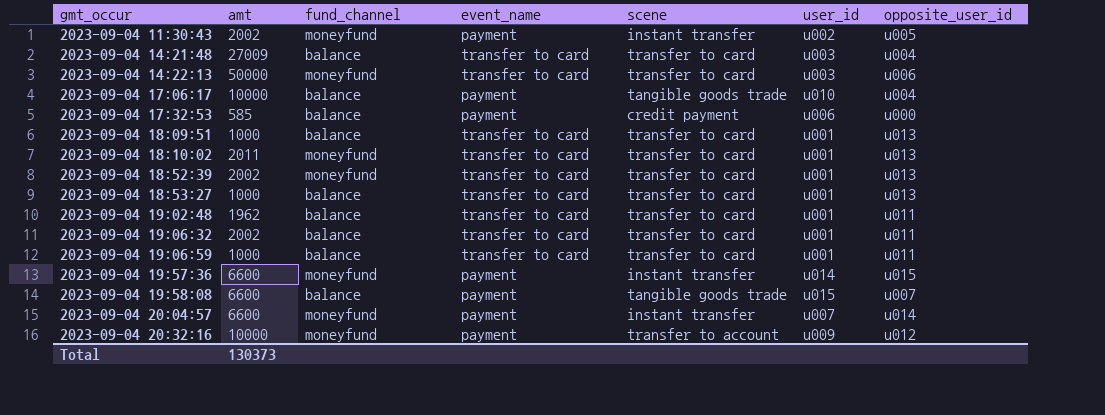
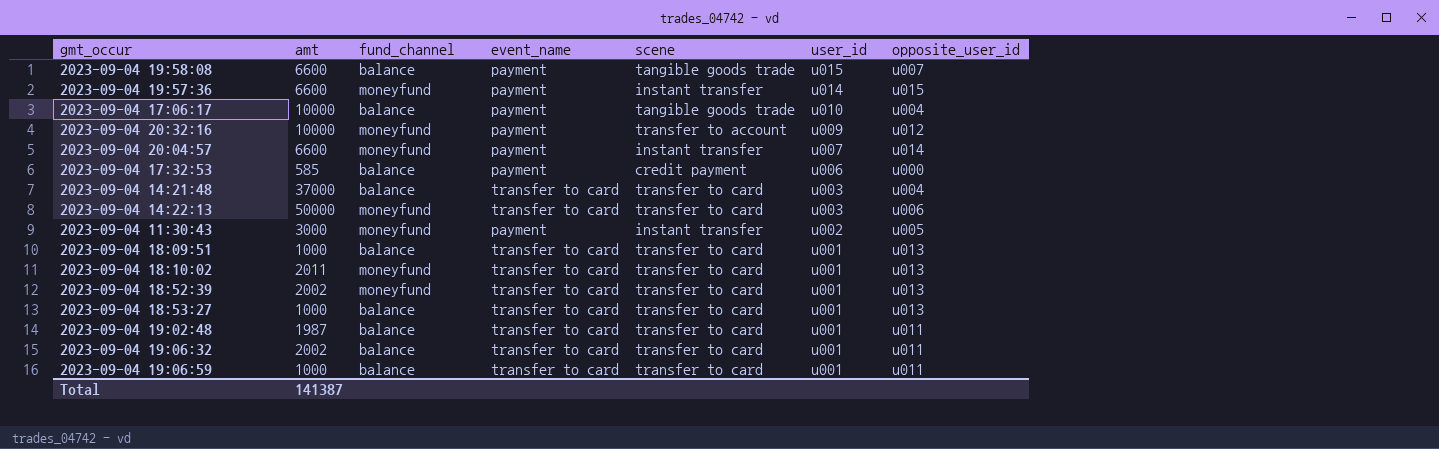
row order: gmt_occur ascending -> user_id descending
2023-09-04 14:21:48 | amt: 27009 -> 37000
2023-09-04 11:30:43 | amt: 2002 -> 3000
2023-09-04 19:02:48 | amt: 1962 -> 1987
Total | amt: 130373 -> 141387

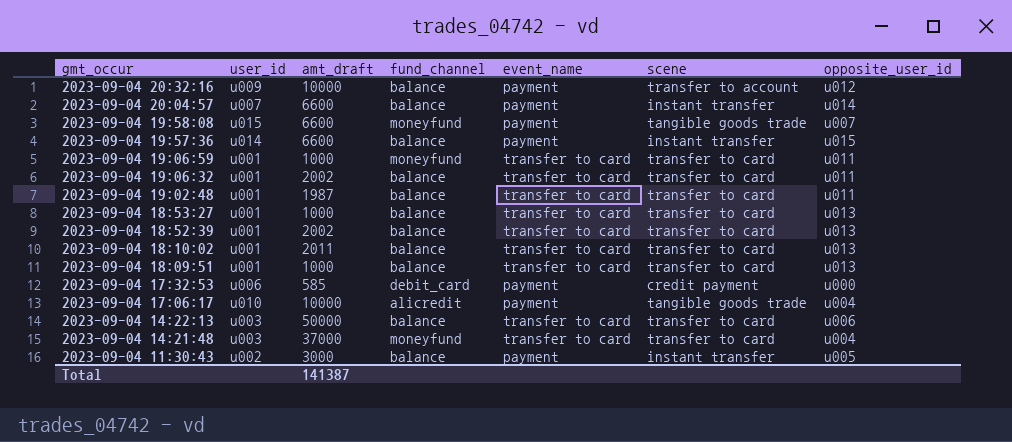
row order: user_id descending -> gmt_occur descending
column user_id | position: 6 -> 2
column name: amt -> amt_draft
2023-09-04 20:32:16 | fund_channel: moneyfund -> balance
2023-09-04 20:04:57 | fund_channel: moneyfund -> balance
2023-09-04 19:58:08 | fund_channel: balance -> moneyfund
2023-09-04 19:57:36 | fund_channel: moneyfund -> balance
2023-09-04 19:06:59 | fund_channel: balance -> moneyfund
2023-09-04 18:52:39 | fund_channel: moneyfund -> balance
2023-09-04 18:10:02 | fund_channel: moneyfund -> balance
2023-09-04 17:32:53 | fund_channel: balance -> debit_card
2023-09-04 17:06:17 | fund_channel: balance -> alicredit
2023-09-04 14:22:13 | fund_channel: moneyfund -> balance
2023-09-04 14:21:48 | fund_channel: balance -> moneyfund
2023-09-04 11:30:43 | fund_channel: moneyfund -> balance

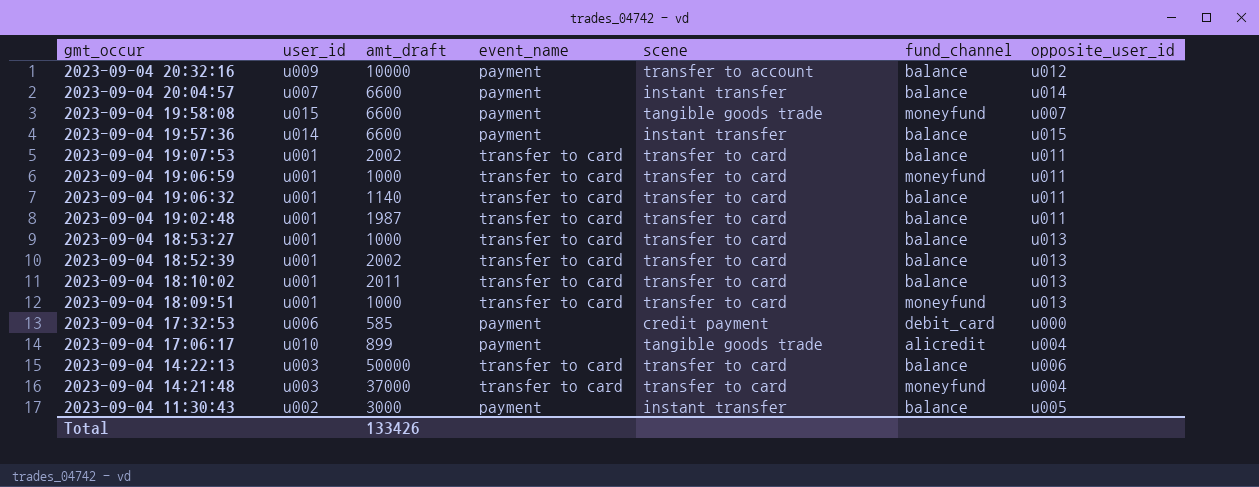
column fund_channel | position: 4 -> 6
row 2023-09-04 19:07:53: none -> u001 | 2002 | transfer to card | transfer to card | balance | u011
2023-09-04 19:06:32 | amt_draft: 2002 -> 1140
2023-09-04 18:09:51 | fund_channel: balance -> moneyfund
2023-09-04 17:06:17 | amt_draft: 10000 -> 899
Total | amt_draft: 141387 -> 133426

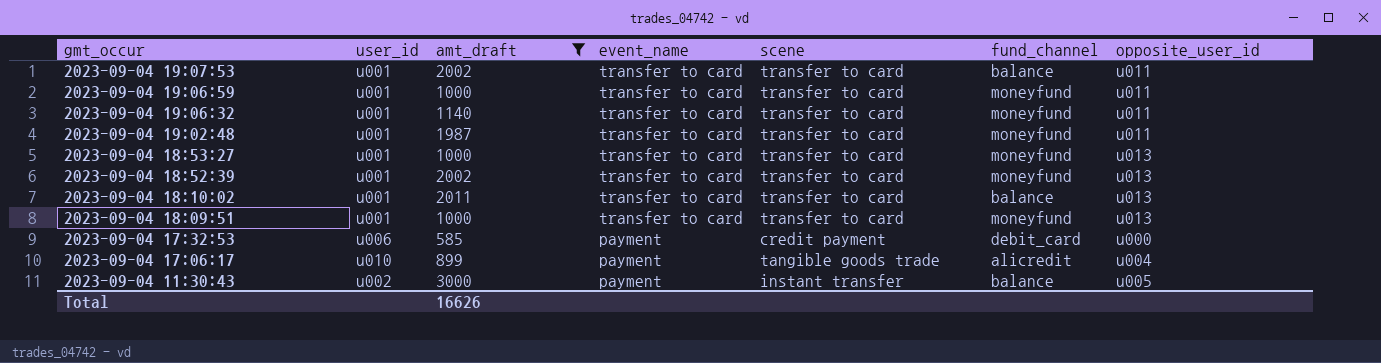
filter: none -> amt_draft <= 3000
2023-09-04 19:06:32 | fund_channel: balance -> moneyfund
2023-09-04 19:02:48 | fund_channel: balance -> moneyfund
2023-09-04 18:53:27 | fund_channel: balance -> moneyfund
2023-09-04 18:52:39 | fund_channel: balance -> moneyfund
Total | amt_draft: 133426 -> 16626

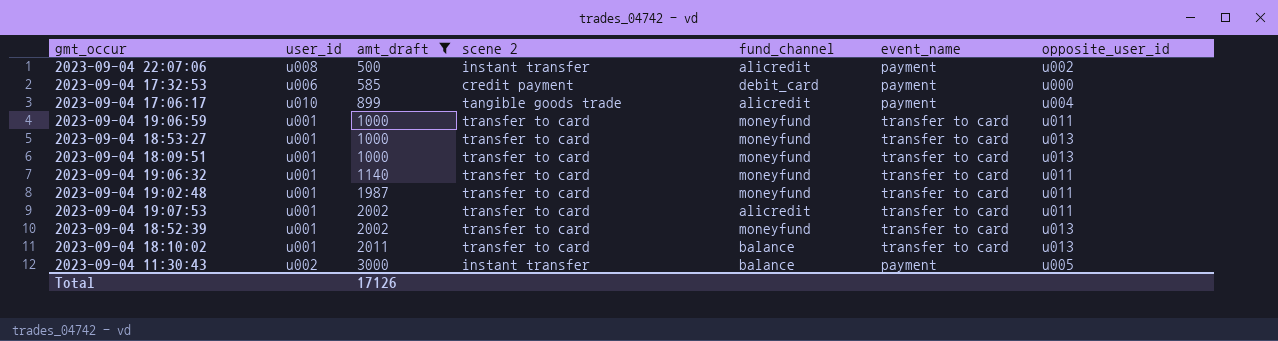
row order: gmt_occur descending -> amt_draft ascending
column name: scene -> scene 2
column event_name | position: 4 -> 6
row 2023-09-04 22:07:06: none -> u008 | 500 | instant transfer | alicredit | payment | u002
2023-09-04 19:07:53 | fund_channel: balance -> alicredit
Total | amt_draft: 16626 -> 17126

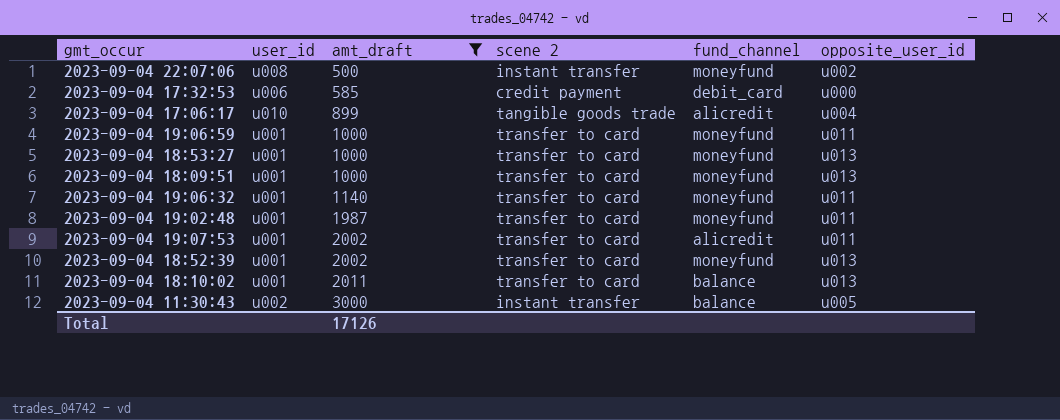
column event_name | position: 6 -> none
2023-09-04 22:07:06 | fund_channel: alicredit -> moneyfund

